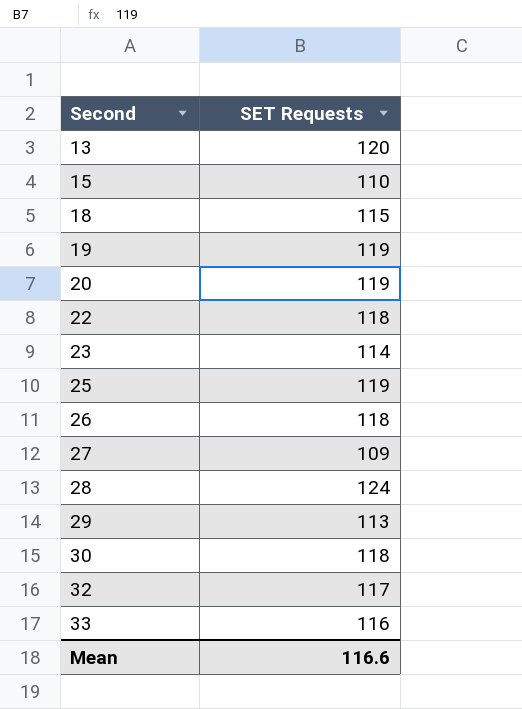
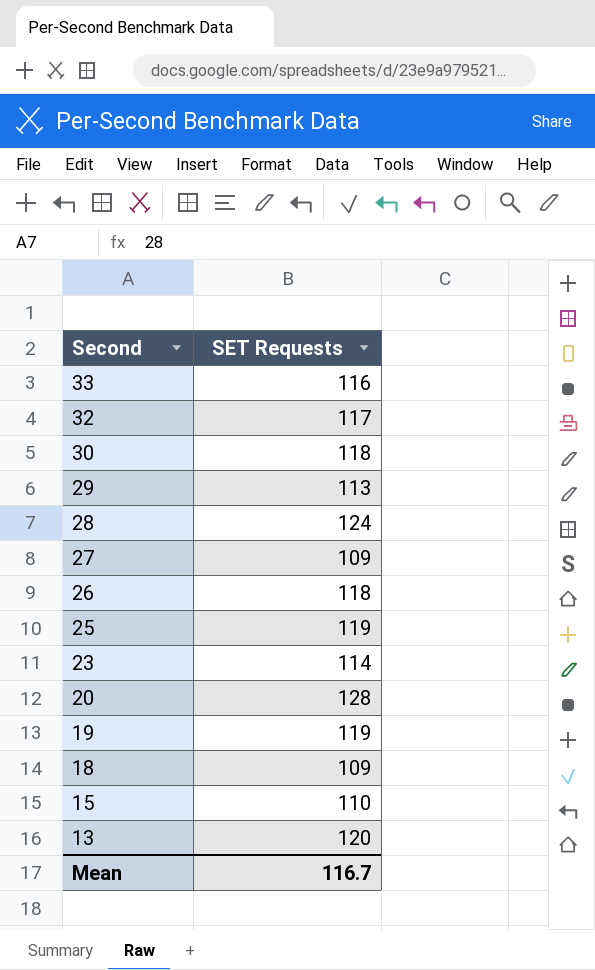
row order: Second ascending -> Second descending
row 22: 118 -> none
20 | SET Requests: 119 -> 128
18 | SET Requests: 115 -> 109
Mean | SET Requests: 116.6 -> 116.7

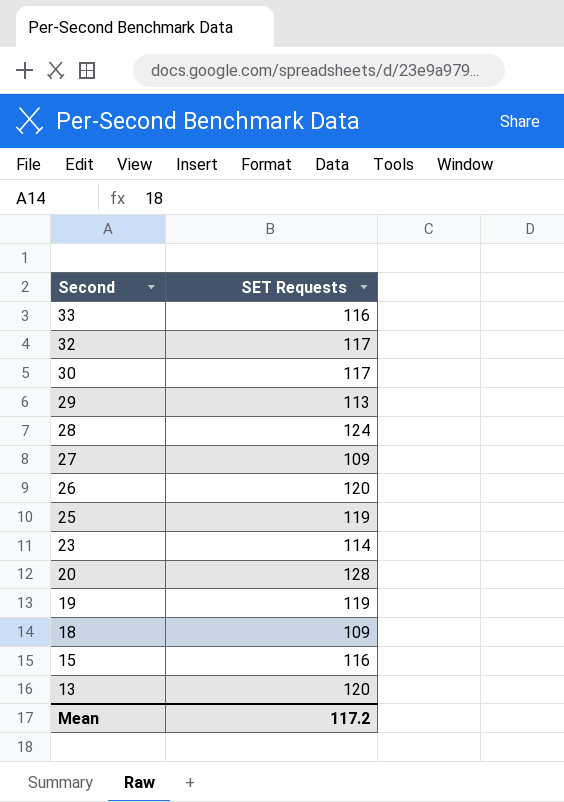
30 | SET Requests: 118 -> 117
26 | SET Requests: 118 -> 120
15 | SET Requests: 110 -> 116
Mean | SET Requests: 116.7 -> 117.2

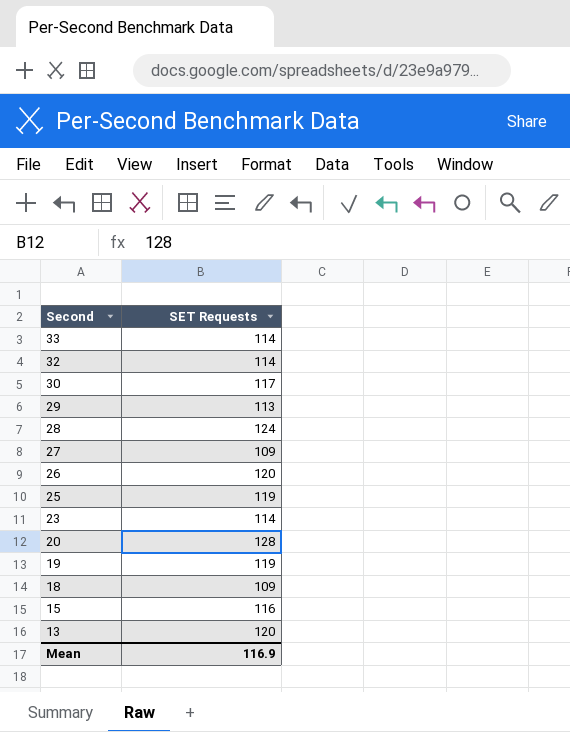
33 | SET Requests: 116 -> 114
32 | SET Requests: 117 -> 114
Mean | SET Requests: 117.2 -> 116.9

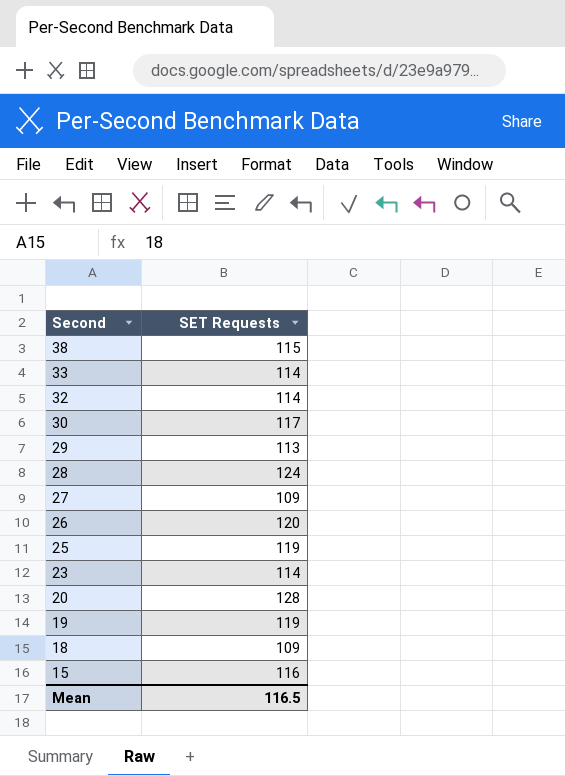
row 13: 120 -> none
row 38: none -> 115
Mean | SET Requests: 116.9 -> 116.5

